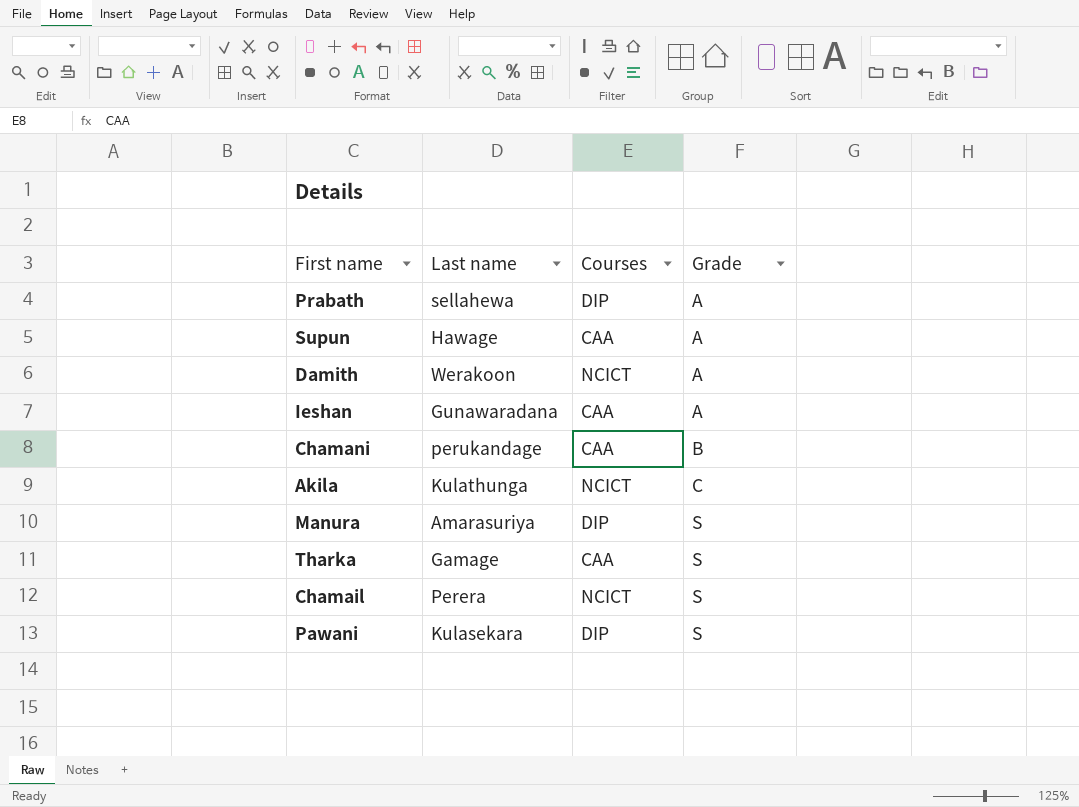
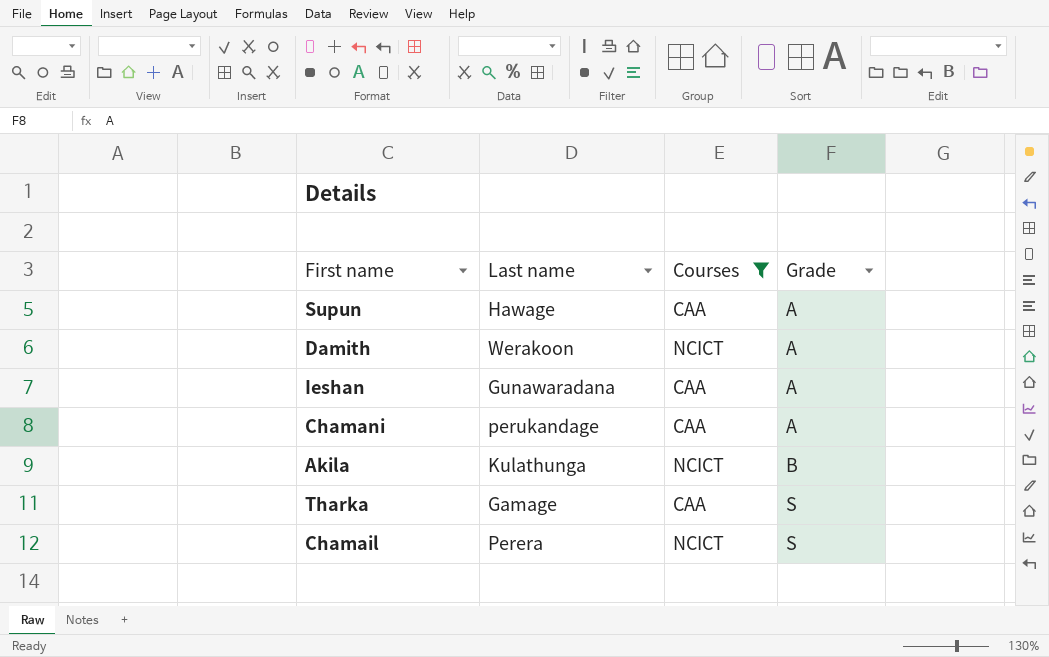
filter: none -> Courses != DIP
Chamani | Grade: B -> A
Akila | Grade: C -> B

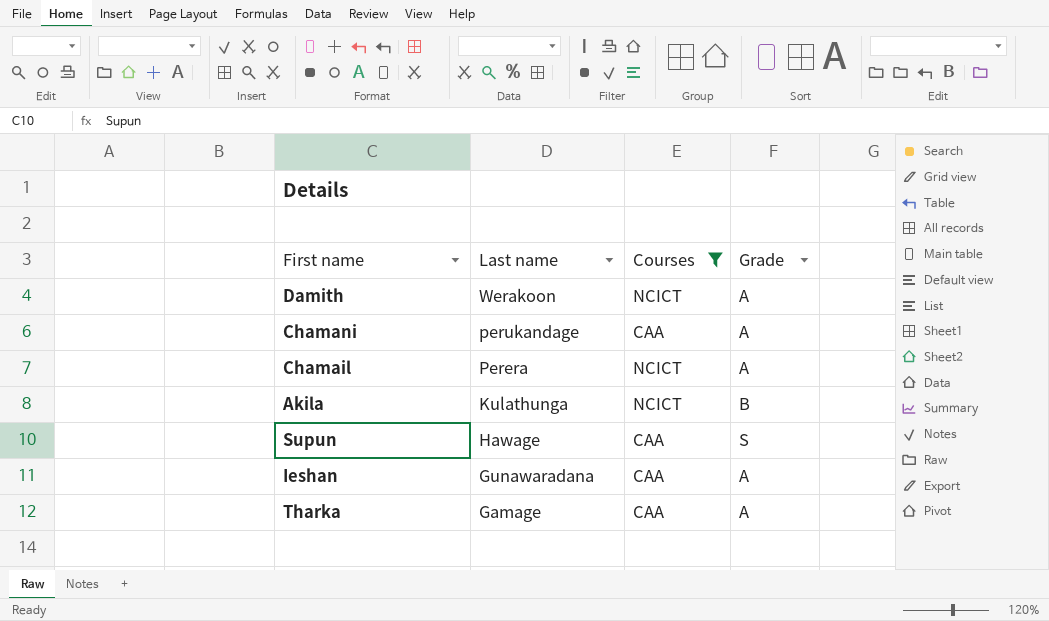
row order: Grade ascending -> Last name descending
Chamail | Grade: S -> A
Supun | Grade: A -> S
Tharka | Grade: S -> A

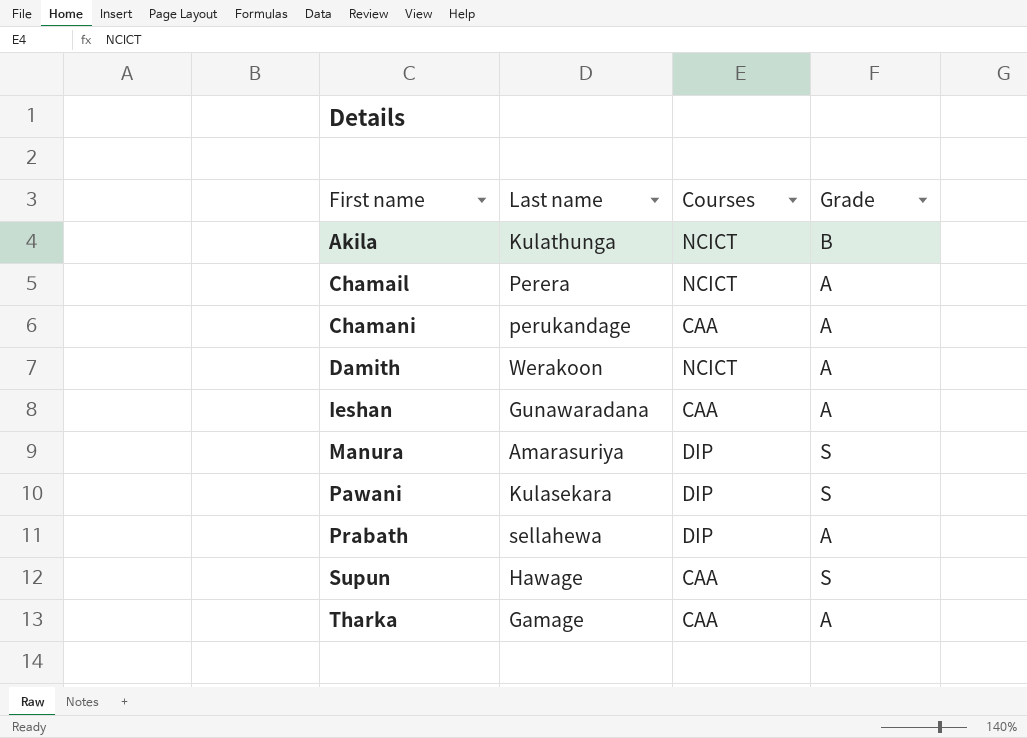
filter: Courses != DIP -> none
row order: Last name descending -> First name ascending

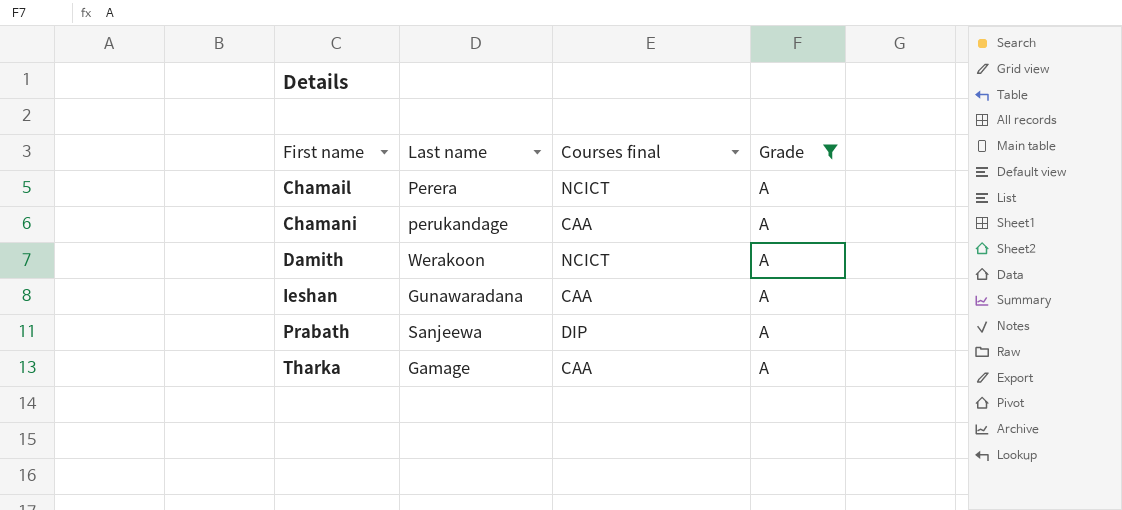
filter: none -> Grade = A
column name: Courses -> Courses final
Prabath | Last name: sellahewa -> Sanjeewa

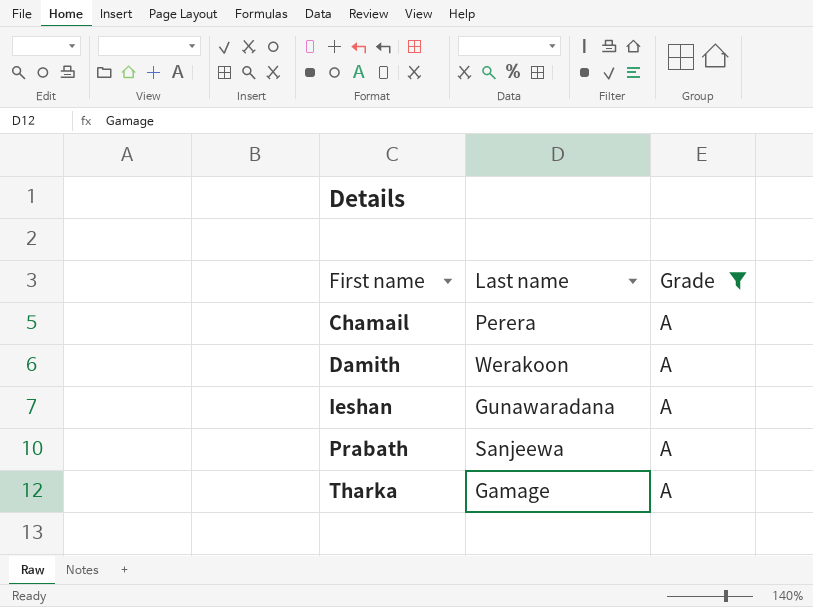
column Courses final | position: 3 -> none
row Chamani: perukandage | CAA | A -> none

